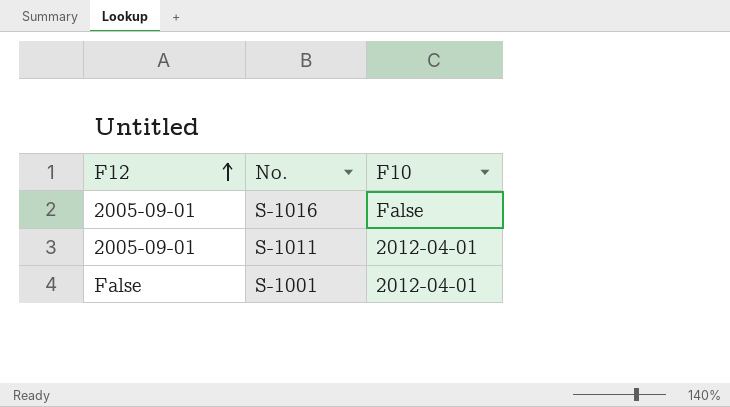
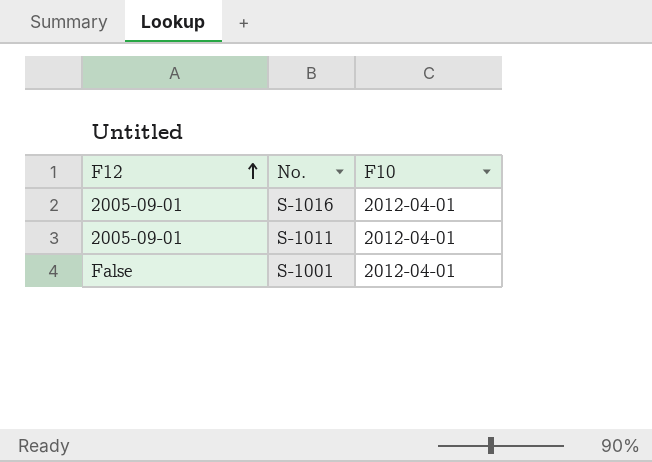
S-1016 | F10: False -> 2012-04-01

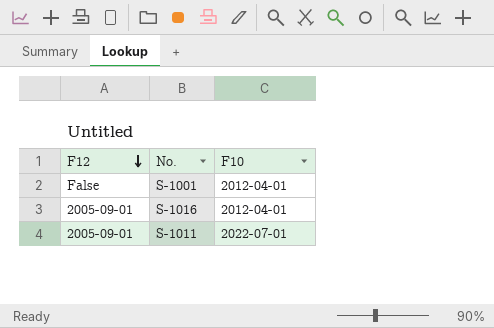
row order: F12 ascending -> F12 descending
S-1011 | F10: 2012-04-01 -> 2022-07-01

